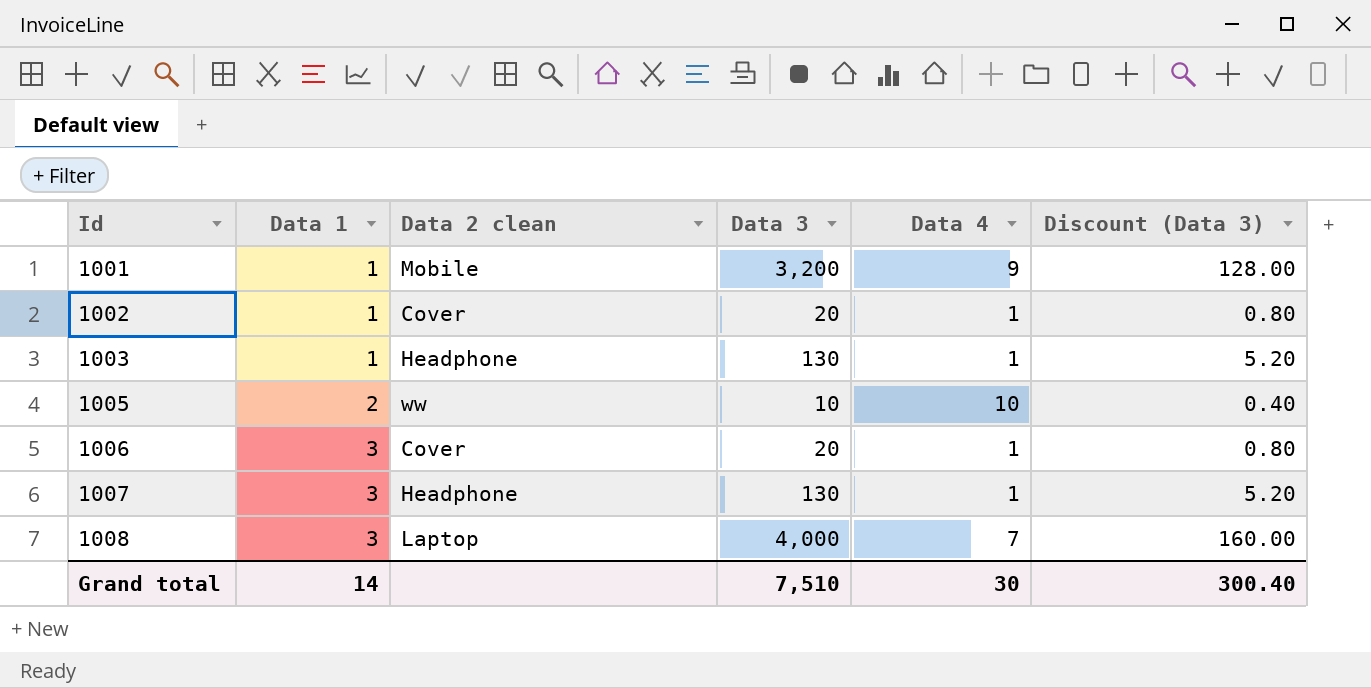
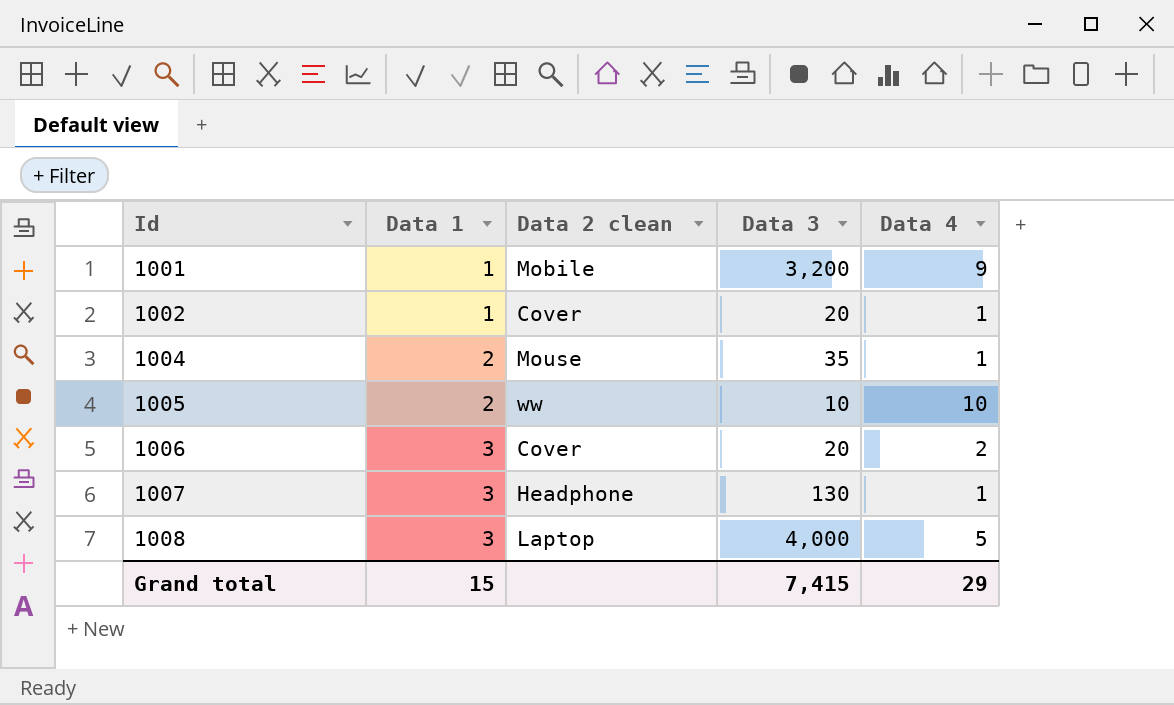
column Discount (Data 3) | formula: [Data 3] * 0.04 -> none
row 1003: 1 | Headphone | 130 | 1 | 5.20 -> none
row 1004: none -> 2 | Mouse | 35 | 1
1006 | Data 4: 1 -> 2
1008 | Data 4: 7 -> 5
Grand total | Data 1: 14 -> 15
Grand total | Data 3: 7,510 -> 7,415
Grand total | Data 4: 30 -> 29

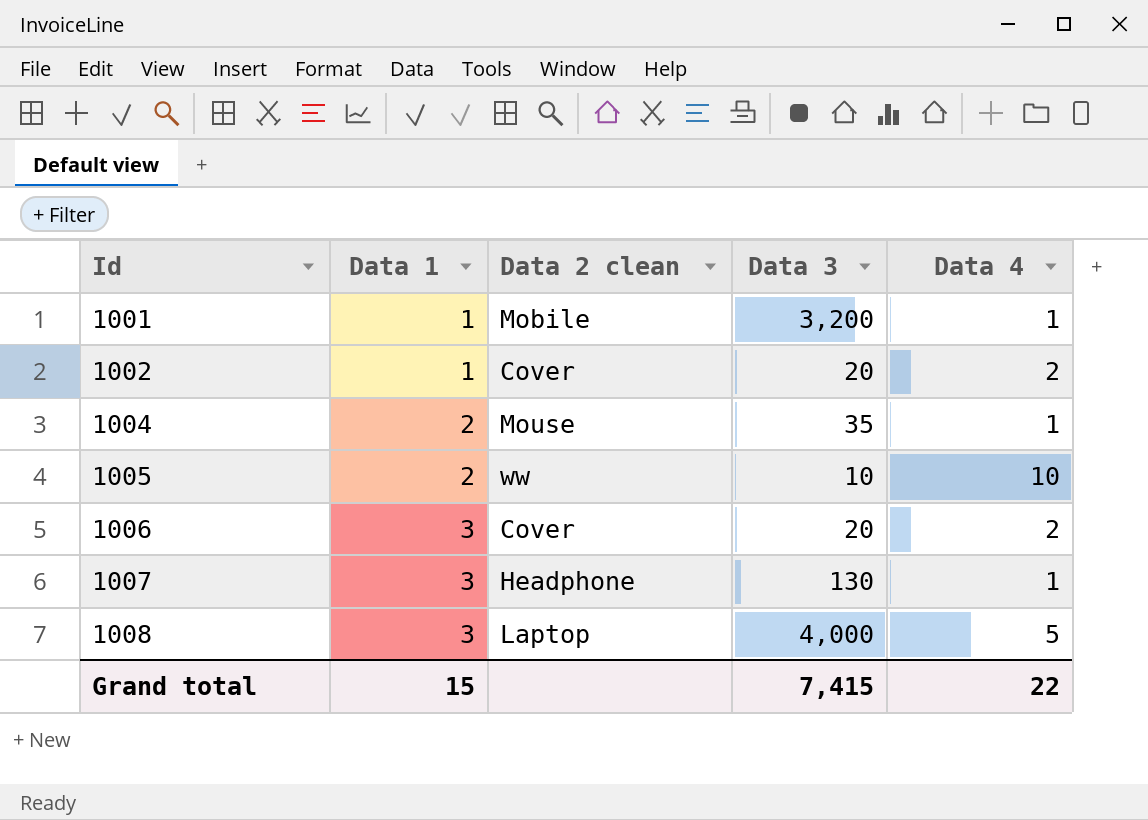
1001 | Data 4: 9 -> 1
1002 | Data 4: 1 -> 2
Grand total | Data 4: 29 -> 22

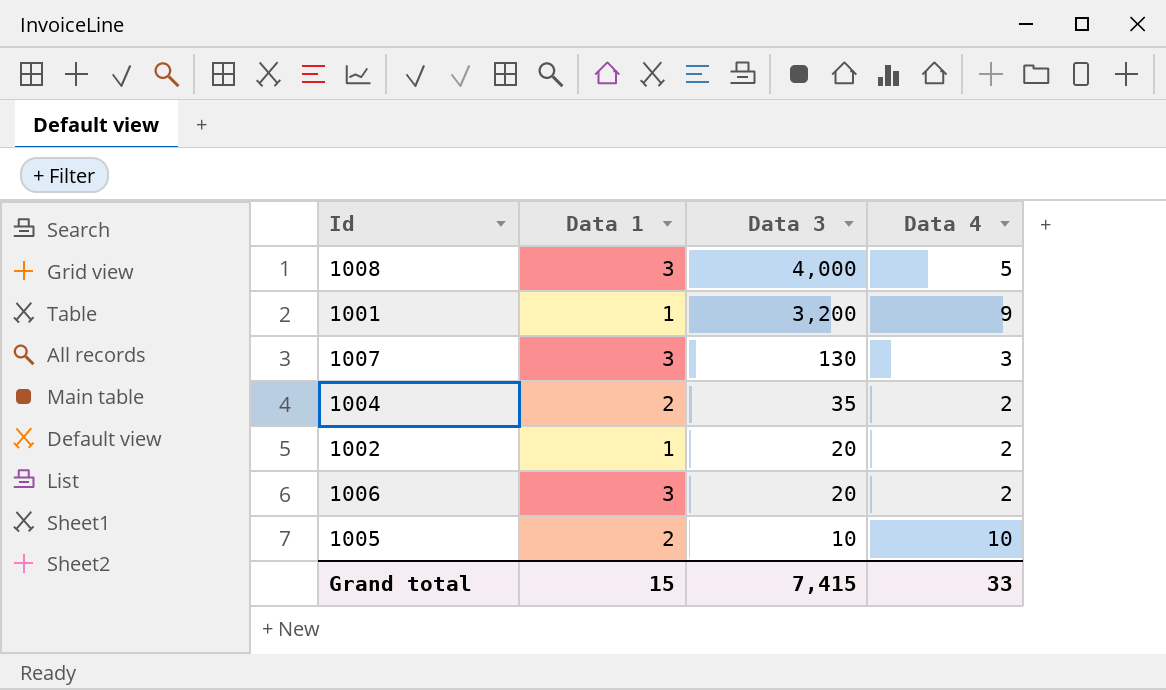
row order: Id ascending -> Data 3 descending
column Data 2 clean | position: 3 -> none
1001 | Data 4: 1 -> 9
1007 | Data 4: 1 -> 3
1004 | Data 4: 1 -> 2
Grand total | Data 4: 22 -> 33

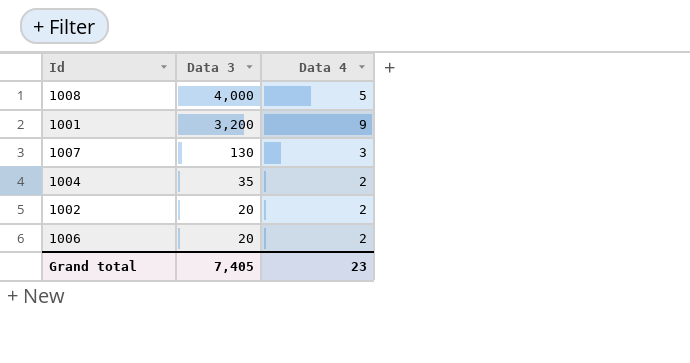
column Data 1 | position: 2 -> none
row 1005: 2 | 10 | 10 -> none
Grand total | Data 3: 7,415 -> 7,405
Grand total | Data 4: 33 -> 23

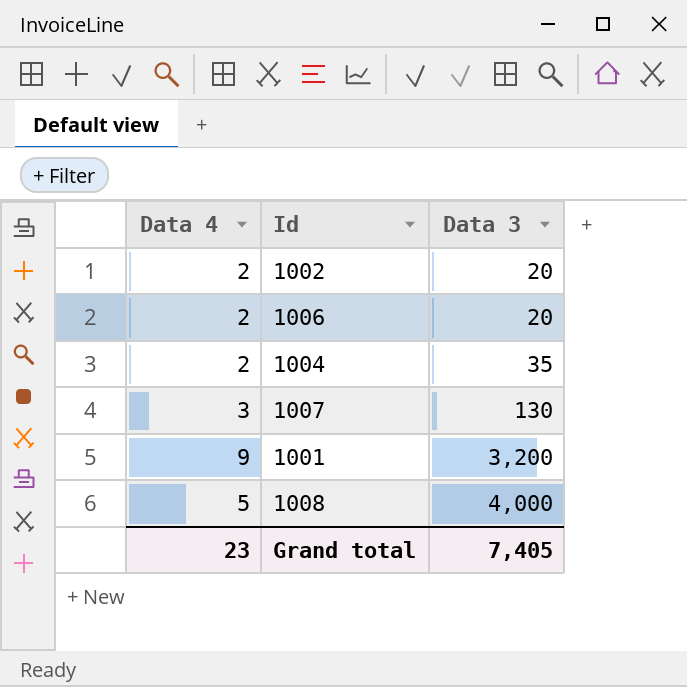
row order: Data 3 descending -> Data 3 ascending
column Data 4 | position: 3 -> 1

